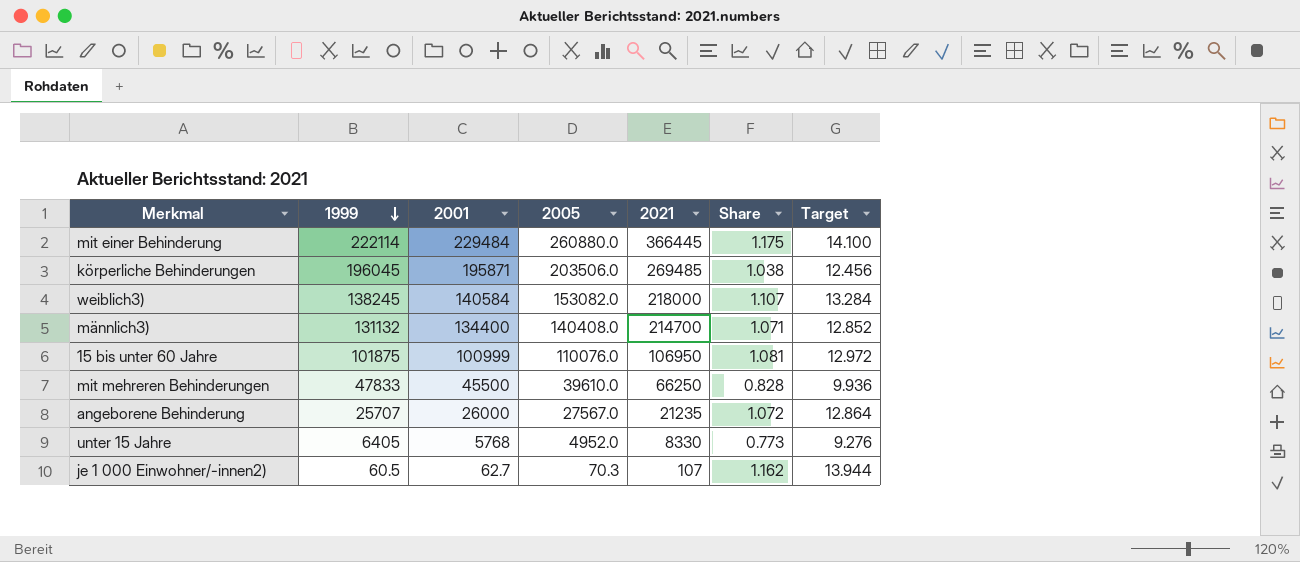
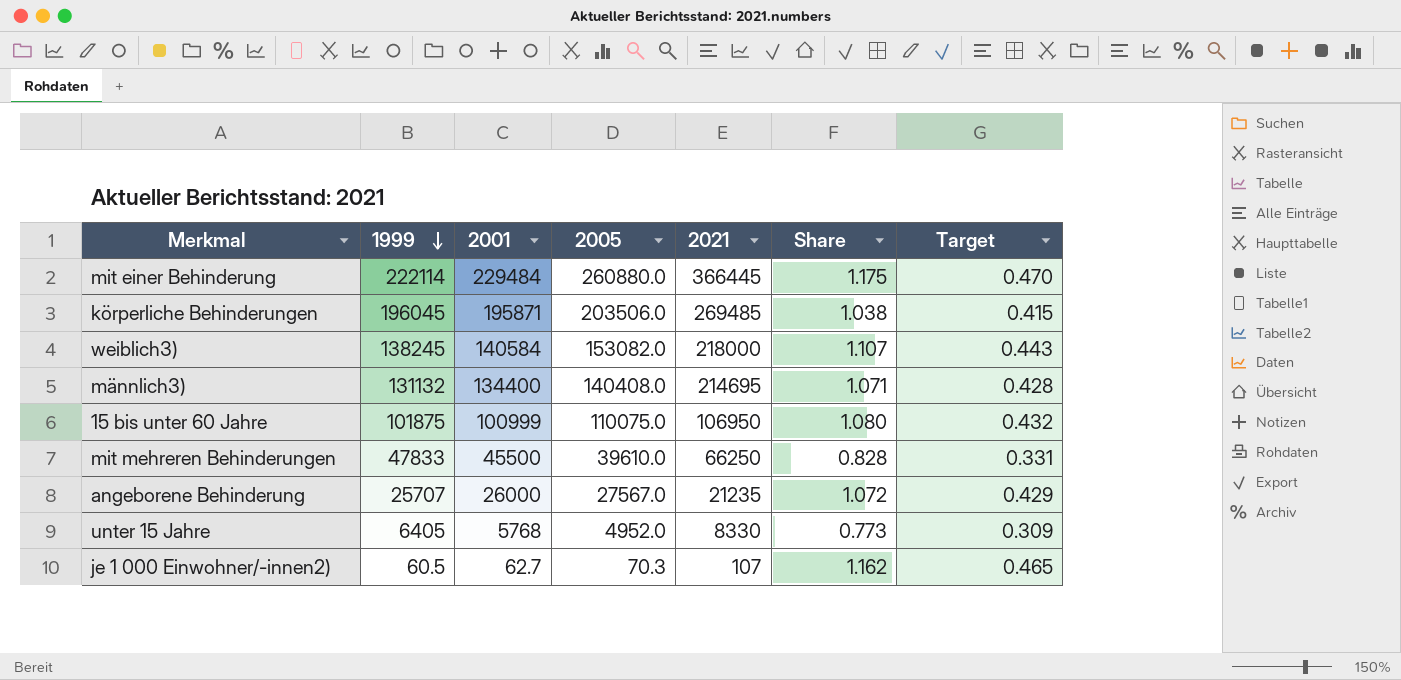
column Target | formula: [Share] * 12 -> [Share] * 0.4
männlich3) | 2021: 214700 -> 214695
15 bis unter 60 Jahre | 2005: 110076.0 -> 110075.0
15 bis unter 60 Jahre | Share: 1.081 -> 1.080

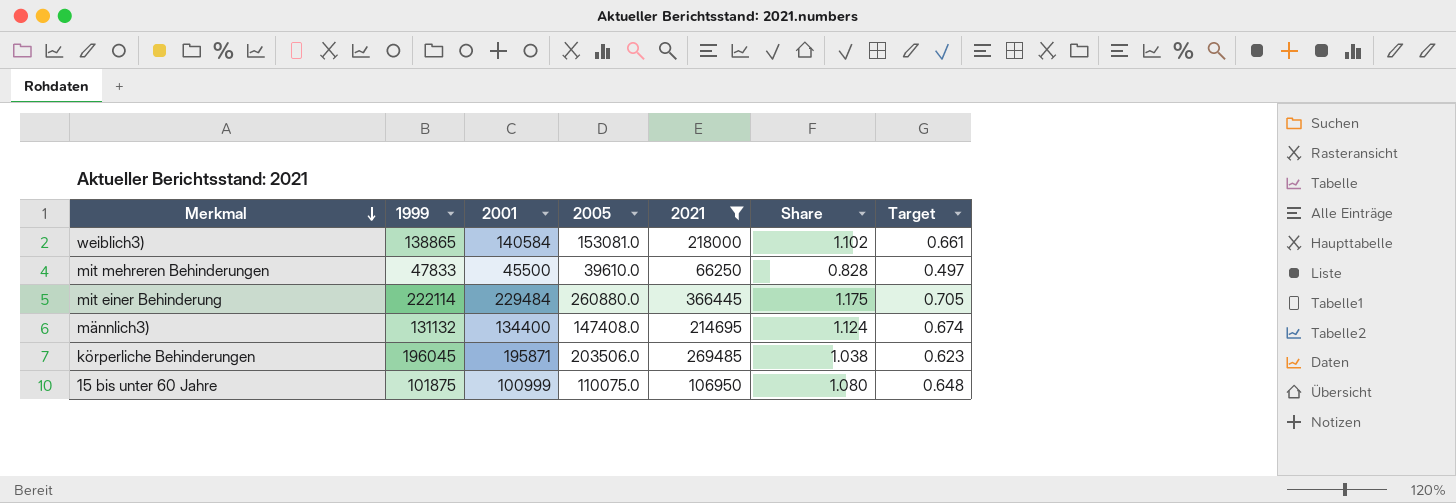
filter: none -> 2021 >= 66250
row order: 1999 descending -> Merkmal descending
column Target | formula: [Share] * 0.4 -> [Share] * 0.6
weiblich3) | 1999: 138245 -> 138865
weiblich3) | 2005: 153082.0 -> 153081.0
weiblich3) | Share: 1.107 -> 1.102
männlich3) | 2005: 140408.0 -> 147408.0
männlich3) | Share: 1.071 -> 1.124

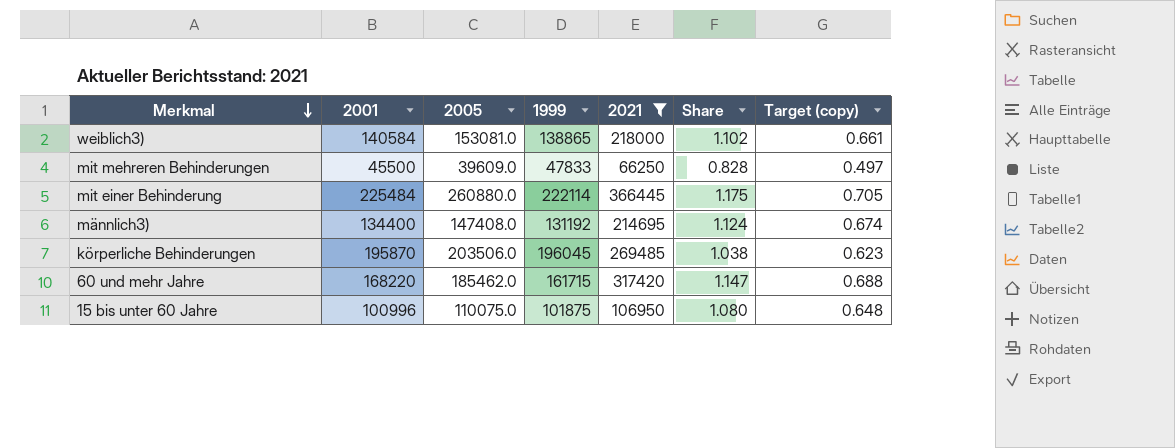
column 1999 | position: 2 -> 4
column name: Target -> Target (copy)
mit mehreren Behinderungen | 2005: 39610.0 -> 39609.0
mit einer Behinderung | 2001: 229484 -> 225484
männlich3) | 1999: 131132 -> 131192
körperliche Behinderungen | 2001: 195871 -> 195870
row 60 und mehr Jahre: none -> 168220 | 185462.0 | 161715 | 317420 | 1.147 | 0.688
15 bis unter 60 Jahre | 2001: 100999 -> 100996

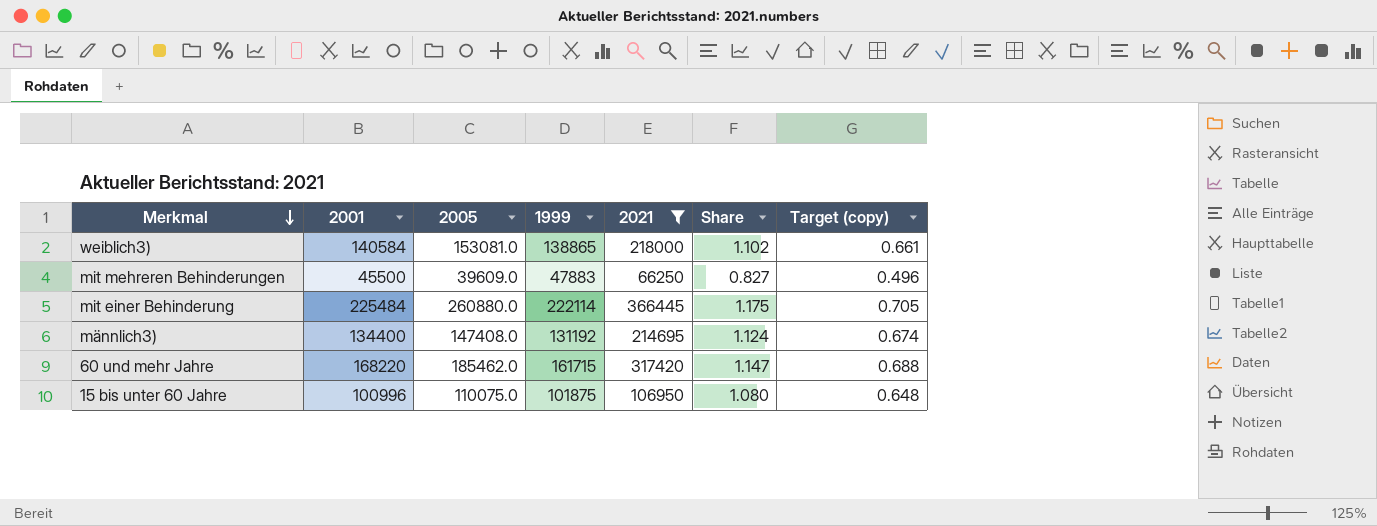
row körperliche Behinderungen: 195870 | 203506.0 | 196045 | 269485 | 1.038 | 0.623 -> none
mit mehreren Behinderungen | 1999: 47833 -> 47883
mit mehreren Behinderungen | Share: 0.828 -> 0.827
mit mehreren Behinderungen | Target (copy): 0.497 -> 0.496

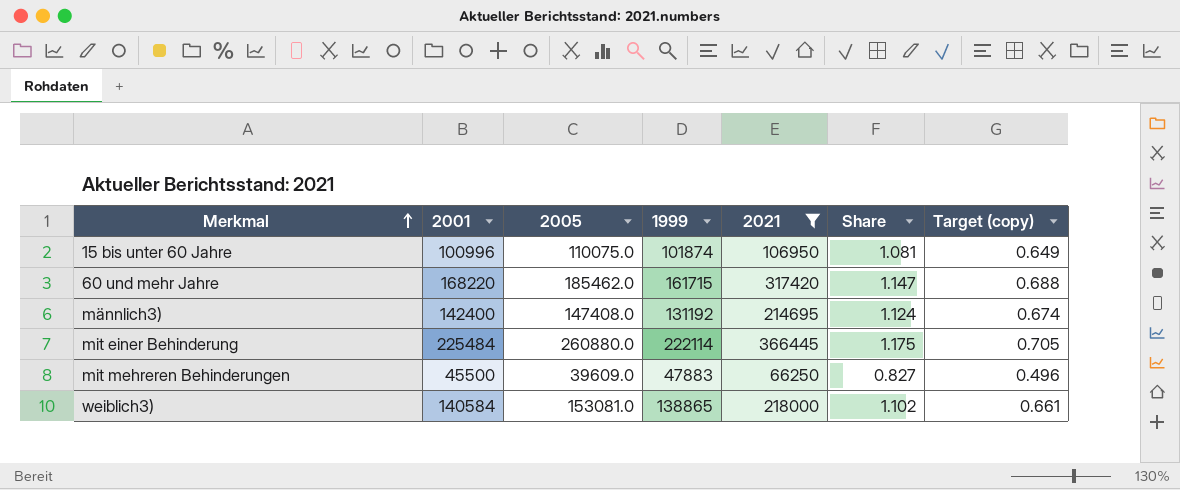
row order: Merkmal descending -> Merkmal ascending
15 bis unter 60 Jahre | 1999: 101875 -> 101874
15 bis unter 60 Jahre | Share: 1.080 -> 1.081
15 bis unter 60 Jahre | Target (copy): 0.648 -> 0.649
männlich3) | 2001: 134400 -> 142400

